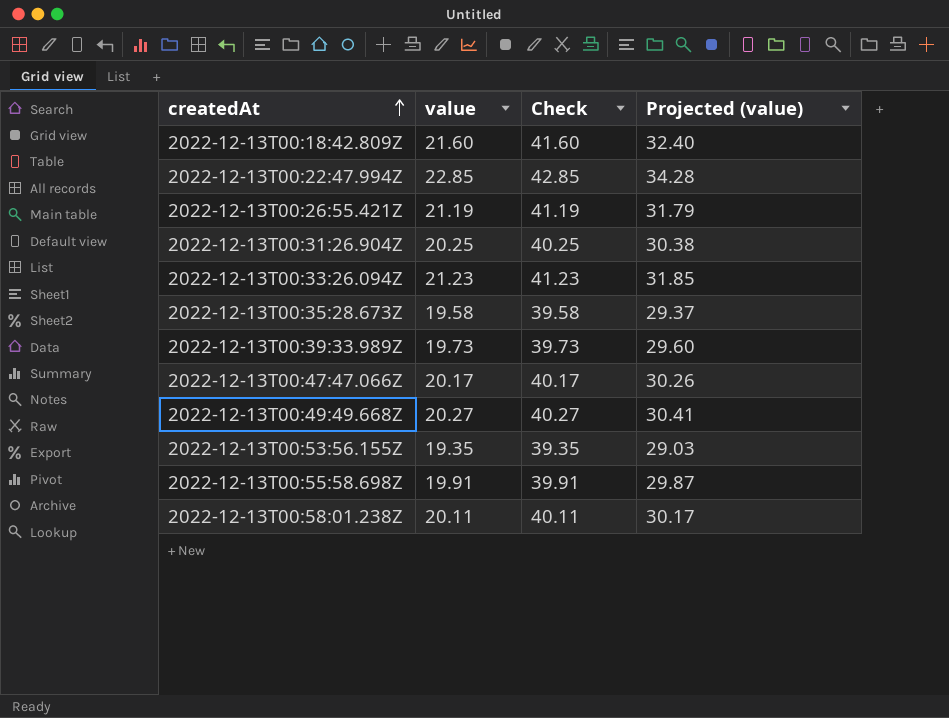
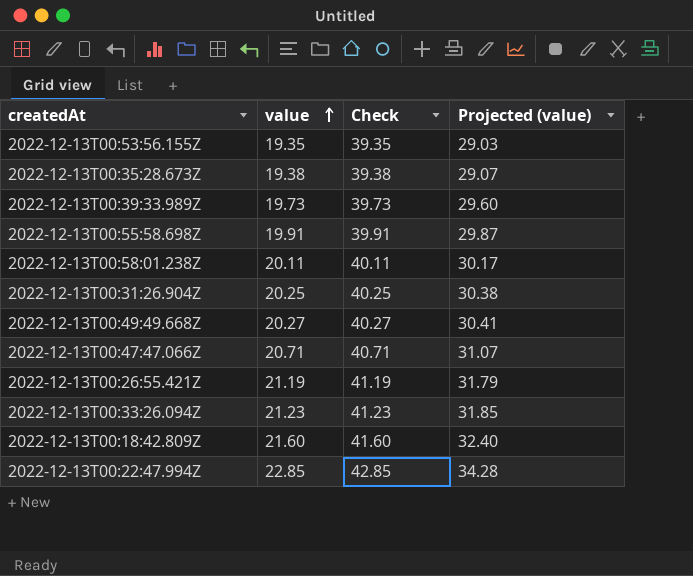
row order: createdAt ascending -> value ascending
2022-12-13T00:35:28.673Z | value: 19.58 -> 19.38
2022-12-13T00:35:28.673Z | Check: 39.58 -> 39.38
2022-12-13T00:35:28.673Z | Projected (value): 29.37 -> 29.07
2022-12-13T00:47:47.066Z | value: 20.17 -> 20.71
2022-12-13T00:47:47.066Z | Check: 40.17 -> 40.71
2022-12-13T00:47:47.066Z | Projected (value): 30.26 -> 31.07

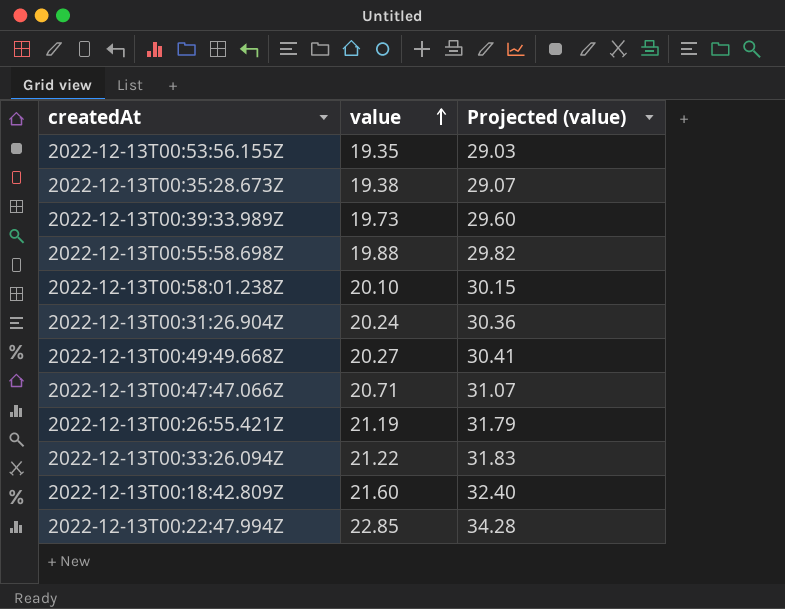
column Check | formula: [value] + 20 -> none
2022-12-13T00:55:58.698Z | value: 19.91 -> 19.88
2022-12-13T00:55:58.698Z | Projected (value): 29.87 -> 29.82
2022-12-13T00:58:01.238Z | value: 20.11 -> 20.10
2022-12-13T00:58:01.238Z | Projected (value): 30.17 -> 30.15
2022-12-13T00:31:26.904Z | value: 20.25 -> 20.24
2022-12-13T00:31:26.904Z | Projected (value): 30.38 -> 30.36
2022-12-13T00:33:26.094Z | value: 21.23 -> 21.22
2022-12-13T00:33:26.094Z | Projected (value): 31.85 -> 31.83

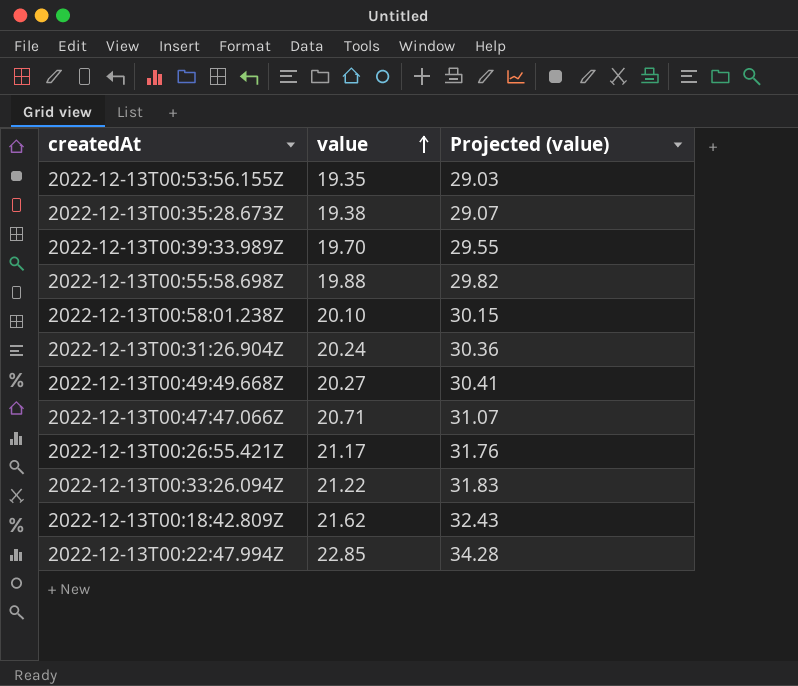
2022-12-13T00:39:33.989Z | value: 19.73 -> 19.70
2022-12-13T00:39:33.989Z | Projected (value): 29.60 -> 29.55
2022-12-13T00:26:55.421Z | value: 21.19 -> 21.17
2022-12-13T00:26:55.421Z | Projected (value): 31.79 -> 31.76
2022-12-13T00:18:42.809Z | value: 21.60 -> 21.62
2022-12-13T00:18:42.809Z | Projected (value): 32.40 -> 32.43

